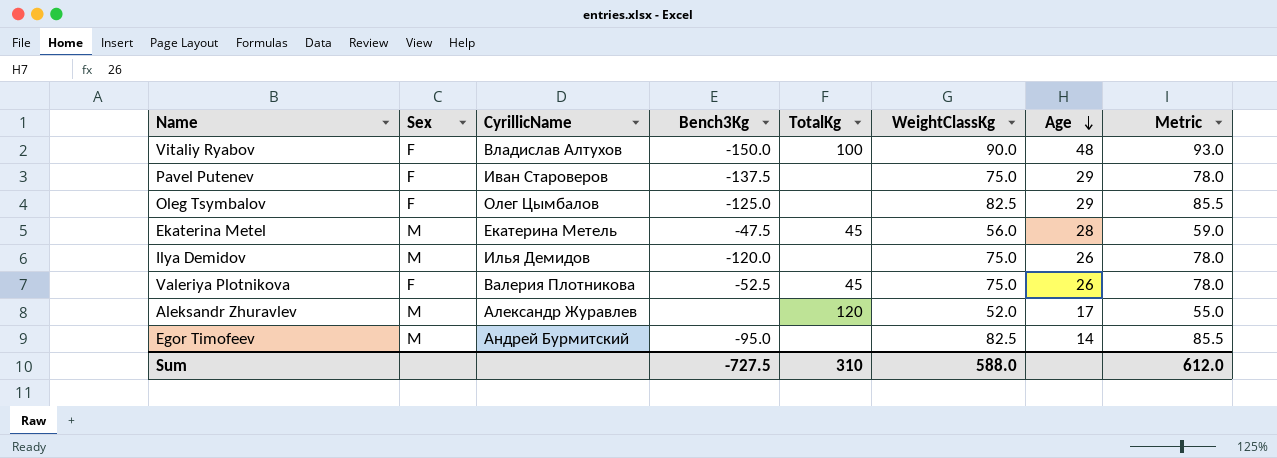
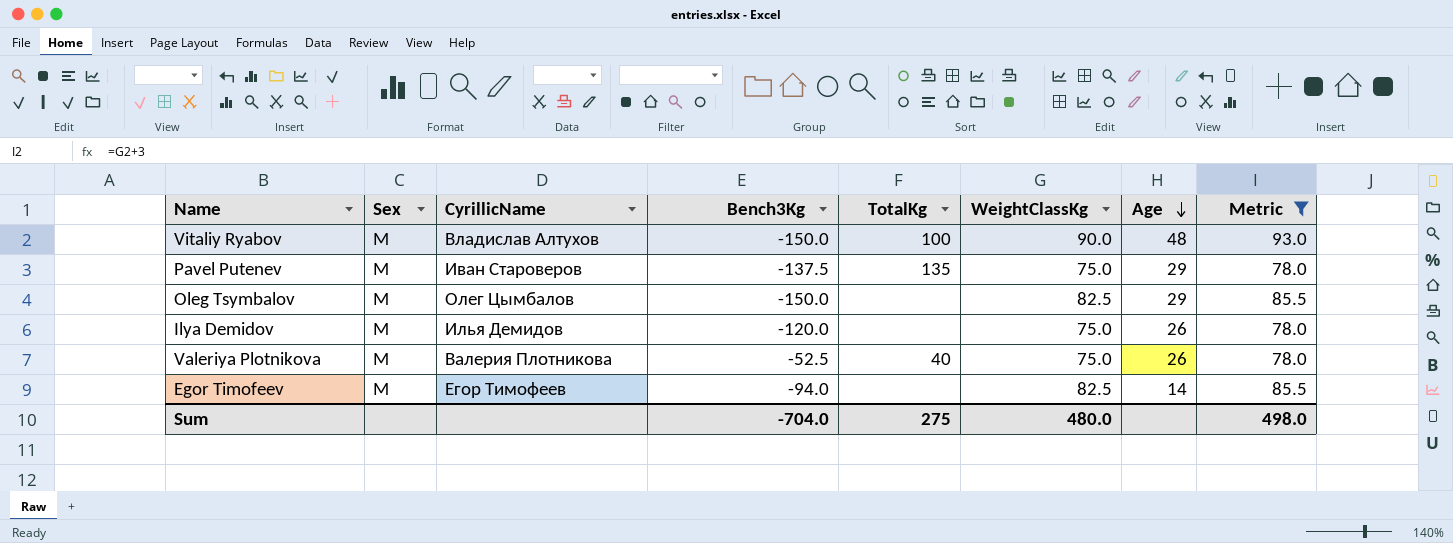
filter: none -> Metric >= 78.0
Vitaliy Ryabov | Sex: F -> M
Pavel Putenev | Sex: F -> M
Pavel Putenev | TotalKg: none -> 135
Oleg Tsymbalov | Sex: F -> M
Oleg Tsymbalov | Bench3Kg: -125.0 -> -150.0
Valeriya Plotnikova | Sex: F -> M
Valeriya Plotnikova | TotalKg: 45 -> 40
Egor Timofeev | CyrillicName: Андрей Бурмитский -> Егор Тимофеев
Egor Timofeev | Bench3Kg: -95.0 -> -94.0
Sum | Bench3Kg: -727.5 -> -704.0
Sum | TotalKg: 310 -> 275
Sum | WeightClassKg: 588.0 -> 480.0
Sum | Metric: 612.0 -> 498.0

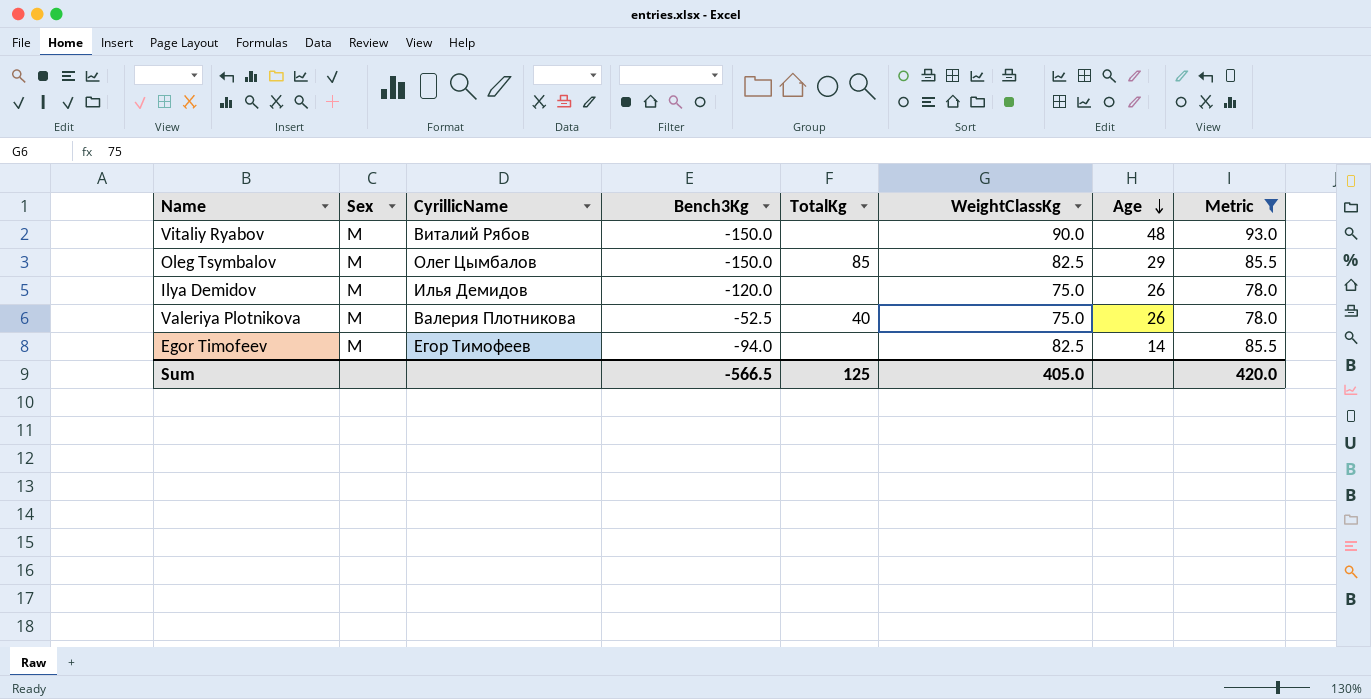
row Pavel Putenev: M | Иван Староверов | -137.5 | 135 | 75.0 | 29 | 78.0 -> none
Vitaliy Ryabov | CyrillicName: Владислав Алтухов -> Виталий Рябов
Vitaliy Ryabov | TotalKg: 100 -> none
Oleg Tsymbalov | TotalKg: none -> 85
Sum | Bench3Kg: -704.0 -> -566.5
Sum | TotalKg: 275 -> 125
Sum | WeightClassKg: 480.0 -> 405.0
Sum | Metric: 498.0 -> 420.0

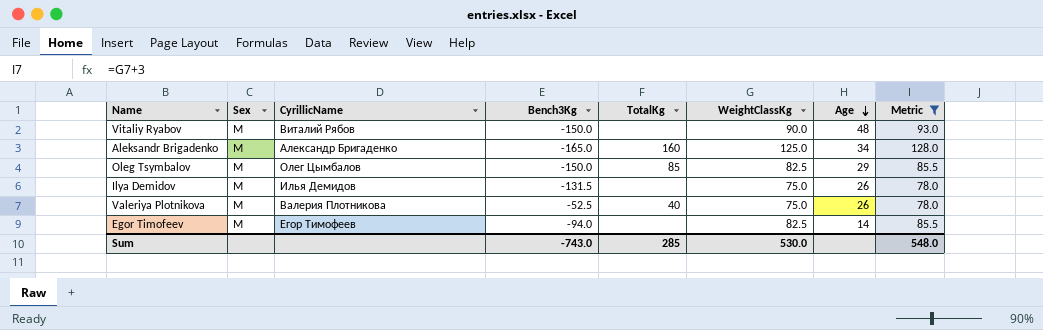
row Aleksandr Brigadenko: none -> M | Александр Бригаденко | -165.0 | 160 | 125.0 | 34 | 128.0
Ilya Demidov | Bench3Kg: -120.0 -> -131.5
Sum | Bench3Kg: -566.5 -> -743.0
Sum | TotalKg: 125 -> 285
Sum | WeightClassKg: 405.0 -> 530.0
Sum | Metric: 420.0 -> 548.0

